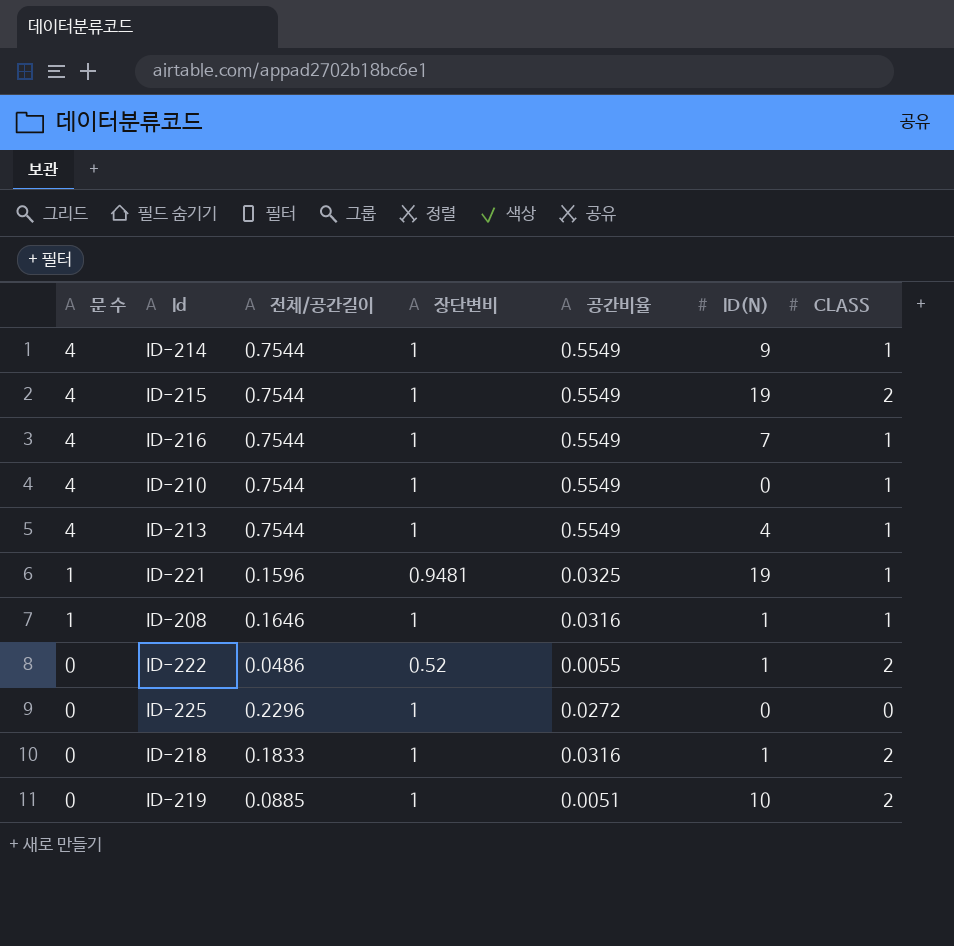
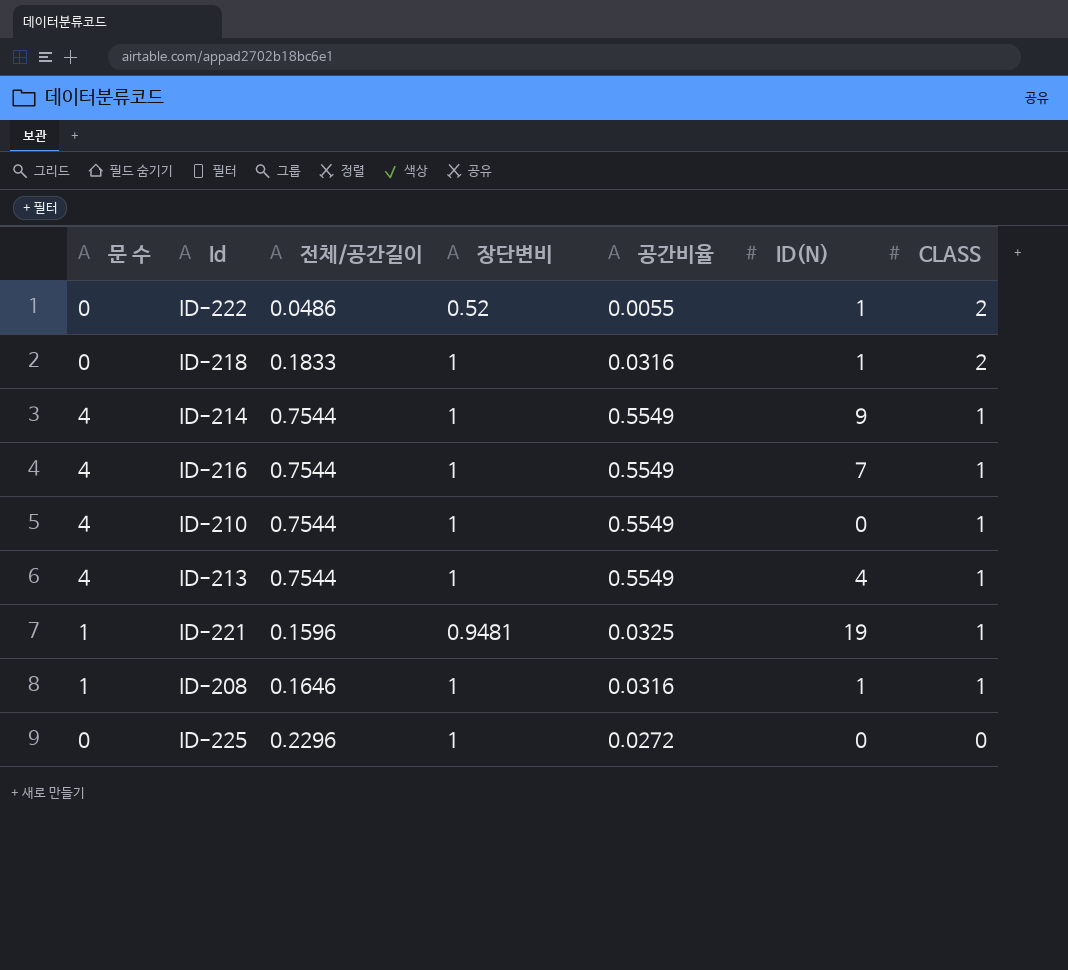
row order: 문 수 descending -> CLASS descending
row ID-215: 4 | 0.7544 | 1 | 0.5549 | 19 | 2 -> none
row ID-219: 0 | 0.0885 | 1 | 0.0051 | 10 | 2 -> none

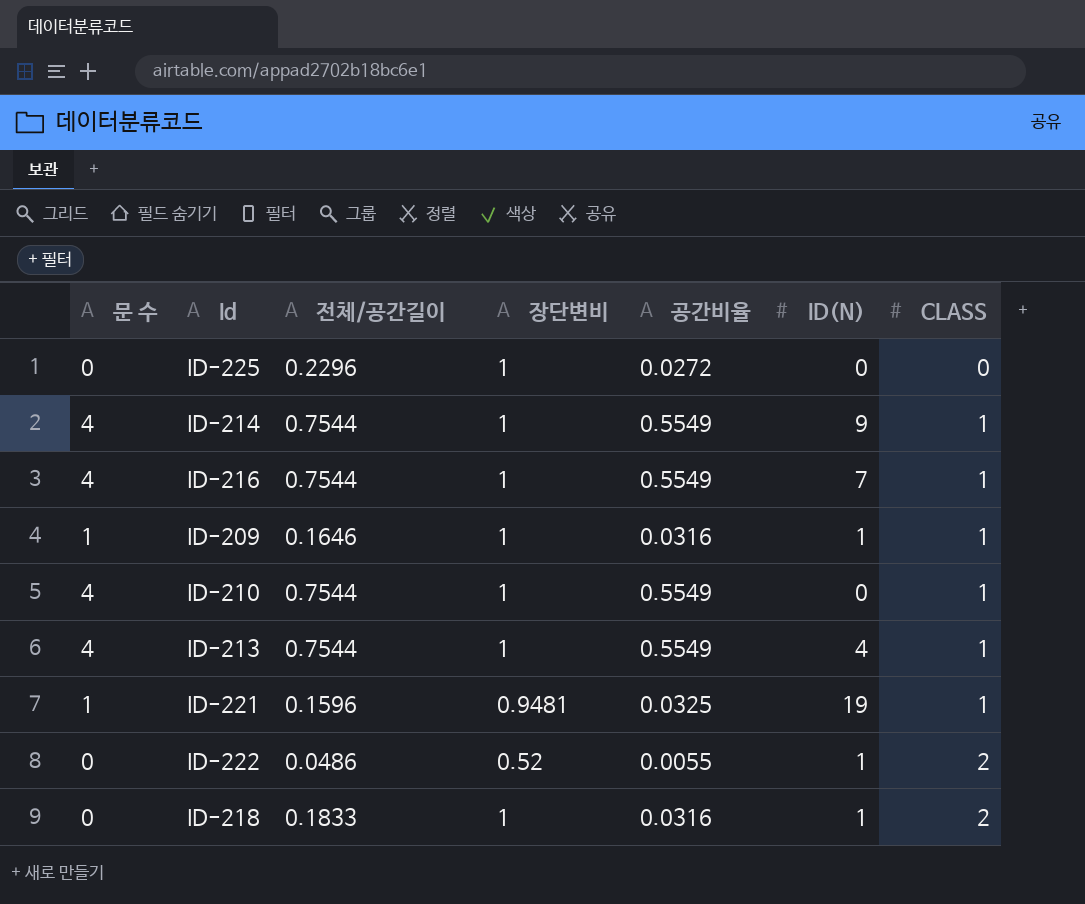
row order: CLASS descending -> CLASS ascending
row ID-208: 1 | 0.1646 | 1 | 0.0316 | 1 | 1 -> none
row ID-209: none -> 1 | 0.1646 | 1 | 0.0316 | 1 | 1

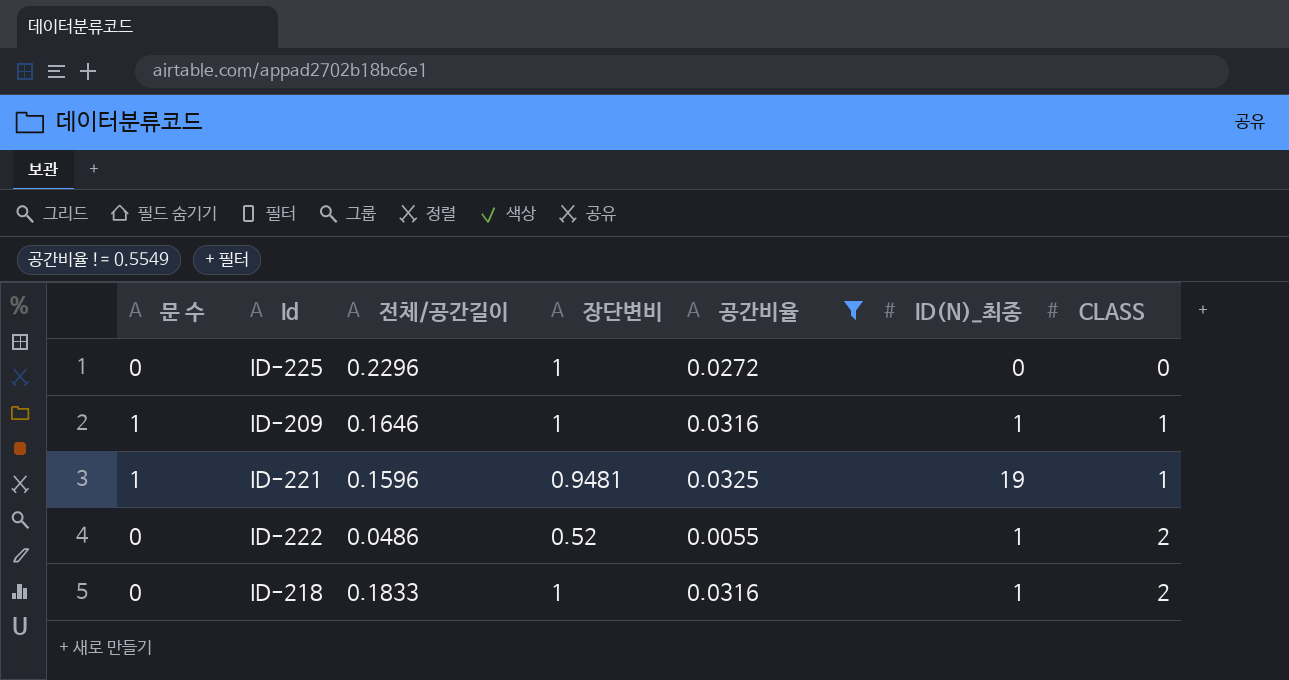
filter: none -> 공간비율 != 0.5549
column name: ID(N) -> ID(N)_최종

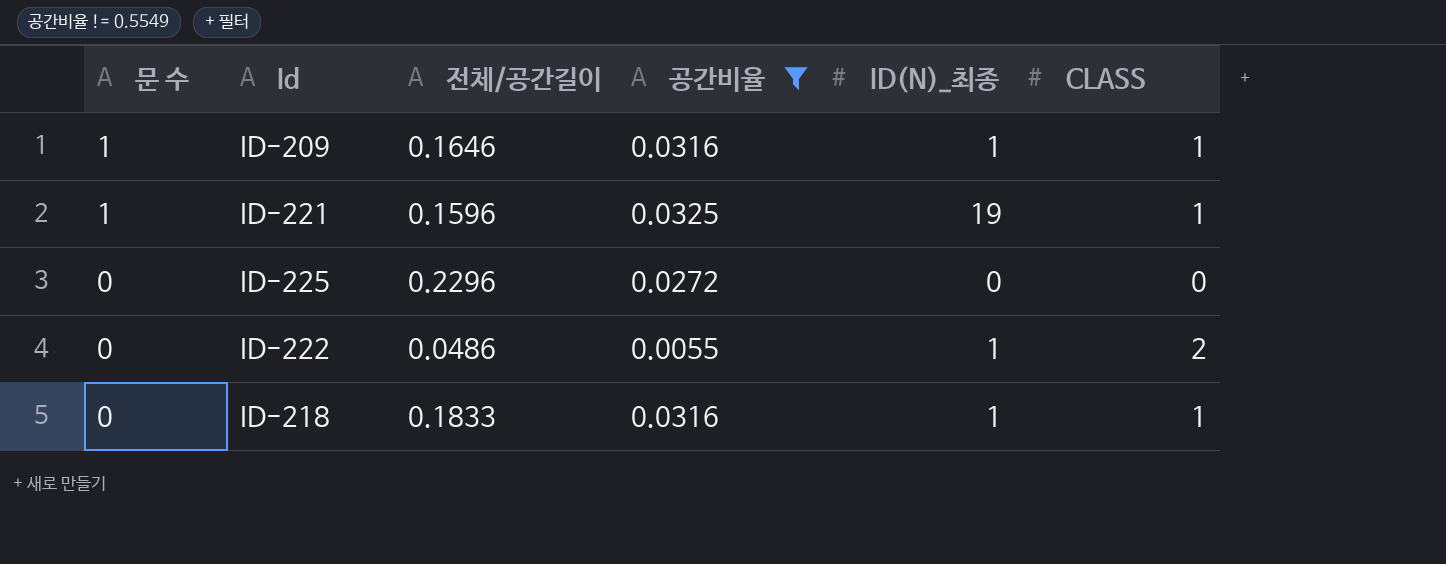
row order: CLASS ascending -> 문 수 descending
column 장단변비 | position: 4 -> none
ID-218 | CLASS: 2 -> 1

